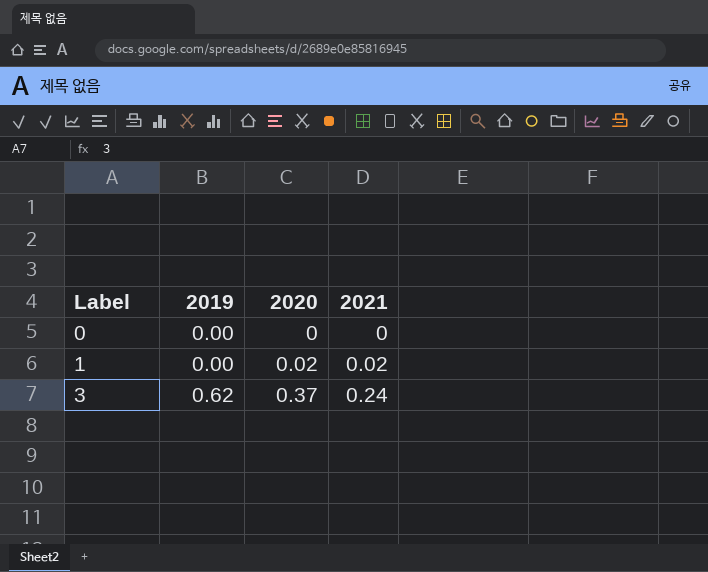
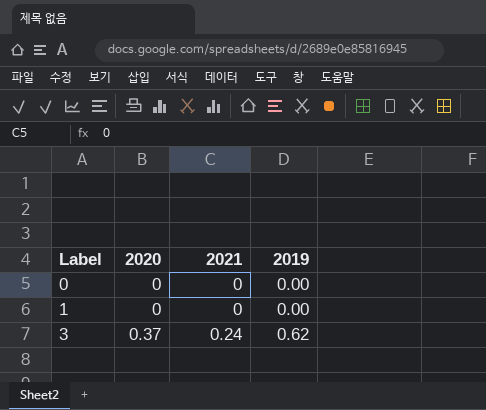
column 2019 | position: 2 -> 4
1 | 2020: 0.02 -> 0
1 | 2021: 0.02 -> 0

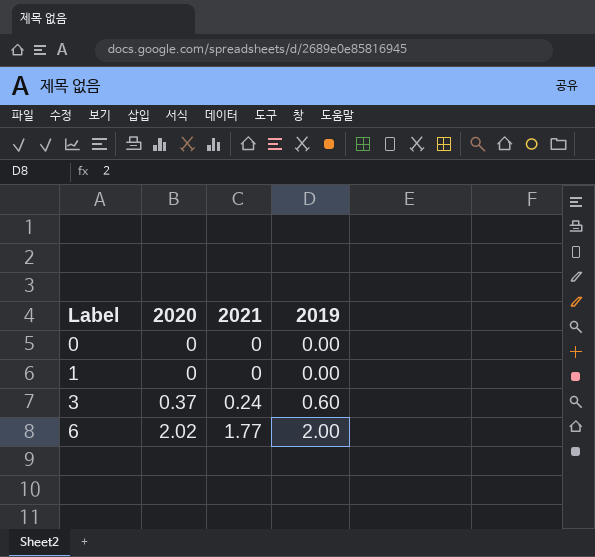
3 | 2019: 0.62 -> 0.60
row 6: none -> 2.02 | 1.77 | 2.00

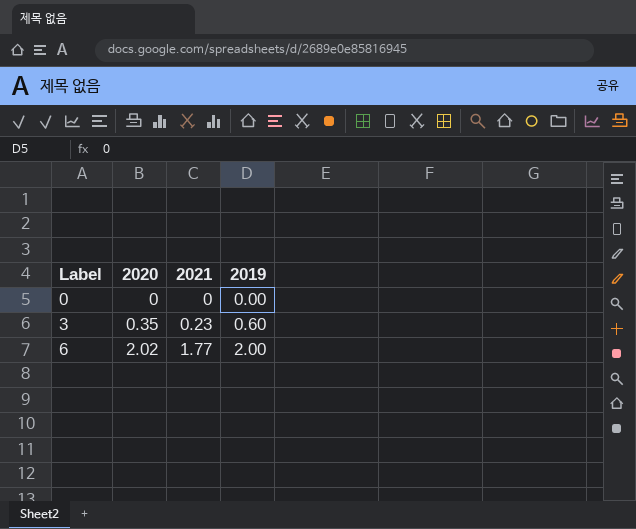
row 1: 0 | 0 | 0.00 -> none
3 | 2020: 0.37 -> 0.35
3 | 2021: 0.24 -> 0.23

